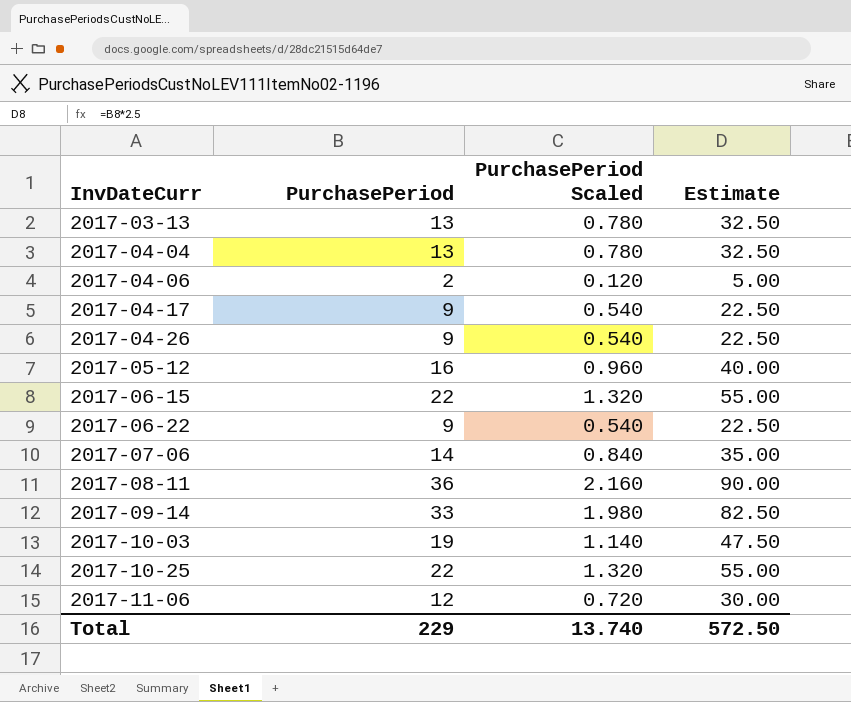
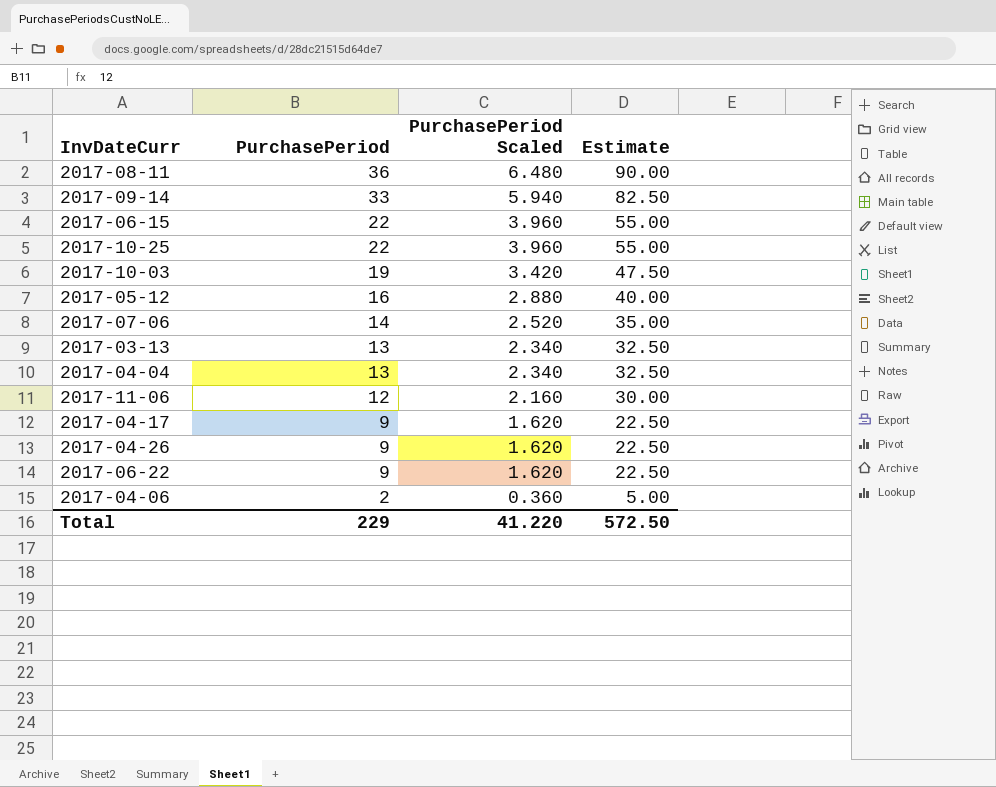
row order: InvDateCurr ascending -> PurchasePeriod descending
column PurchasePeriod Scaled | formula: [PurchasePeriod] * 0.06 -> [PurchasePeriod] * 0.18
Total | PurchasePeriod Scaled: 13.740 -> 41.220

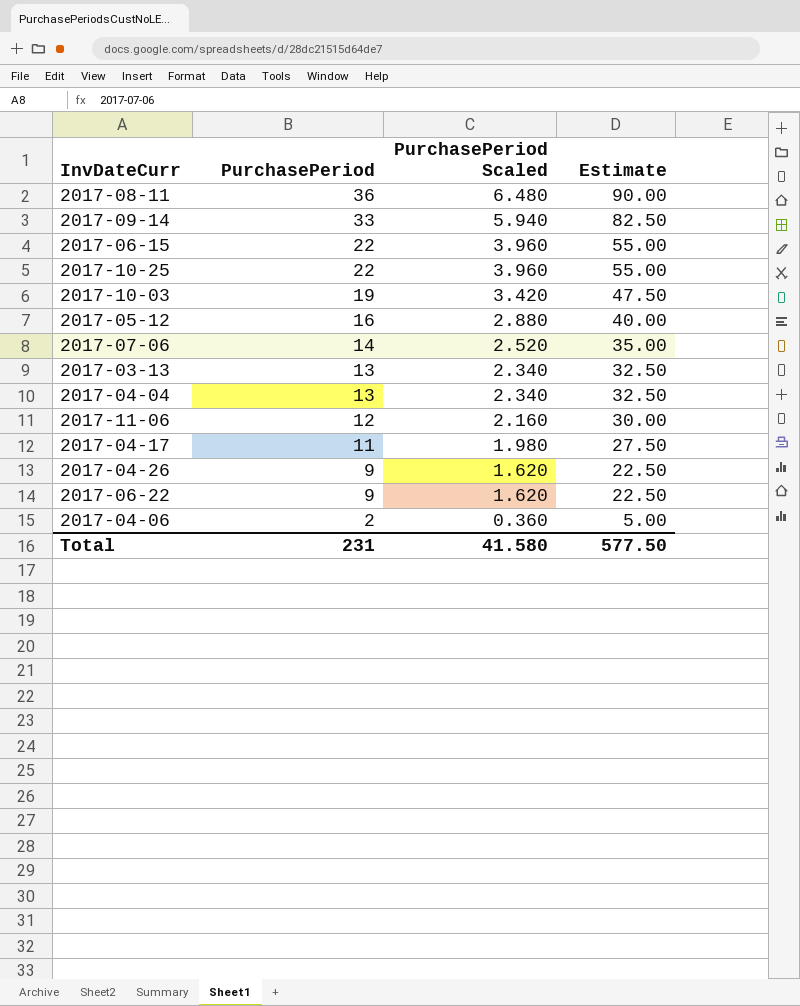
2017-04-17 | PurchasePeriod: 9 -> 11
2017-04-17 | PurchasePeriod Scaled: 1.620 -> 1.980
2017-04-17 | Estimate: 22.50 -> 27.50
Total | PurchasePeriod: 229 -> 231
Total | PurchasePeriod Scaled: 41.220 -> 41.580
Total | Estimate: 572.50 -> 577.50

